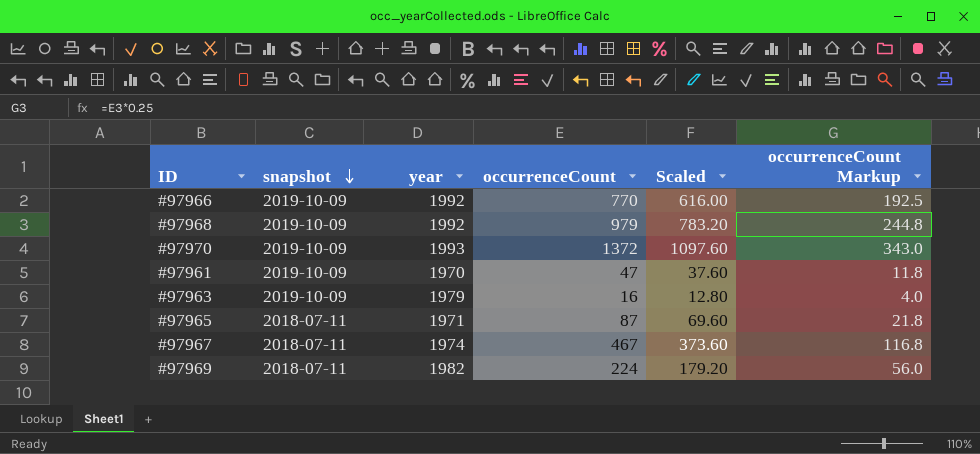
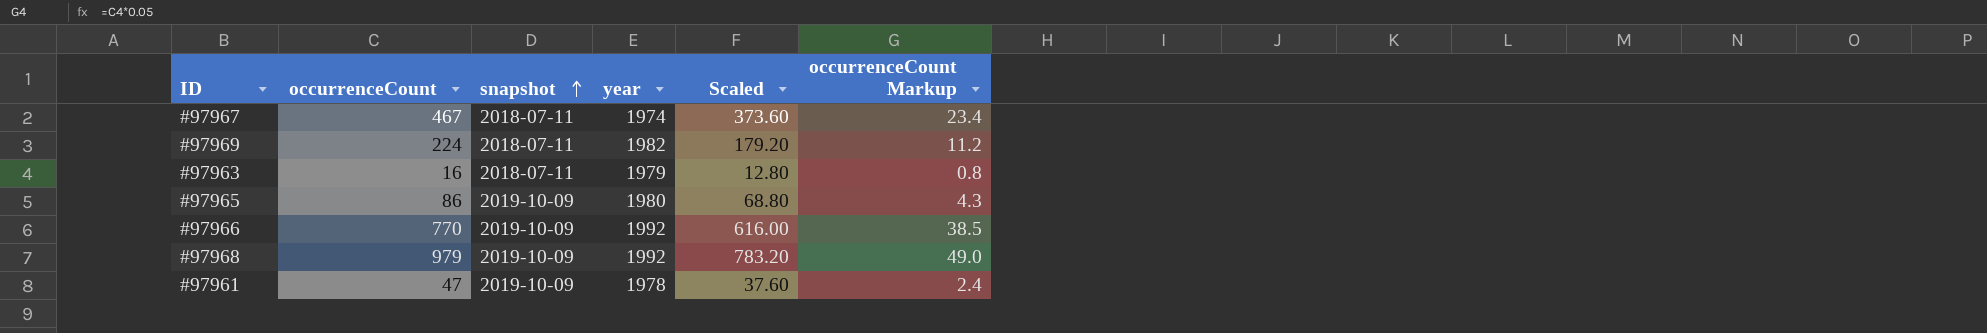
row order: snapshot descending -> snapshot ascending
column occurrenceCount | position: 4 -> 2
column occurrenceCount Markup | formula: [occurrenceCount] * 0.25 -> [occurrenceCount] * 0.05
row #97970: 2019-10-09 | 1993 | 1372 | 1097.60 | 343.0 -> none
#97963 | snapshot: 2019-10-09 -> 2018-07-11
#97965 | occurrenceCount: 87 -> 86
#97965 | snapshot: 2018-07-11 -> 2019-10-09
#97965 | year: 1971 -> 1980
#97965 | Scaled: 69.60 -> 68.80
#97961 | year: 1970 -> 1978

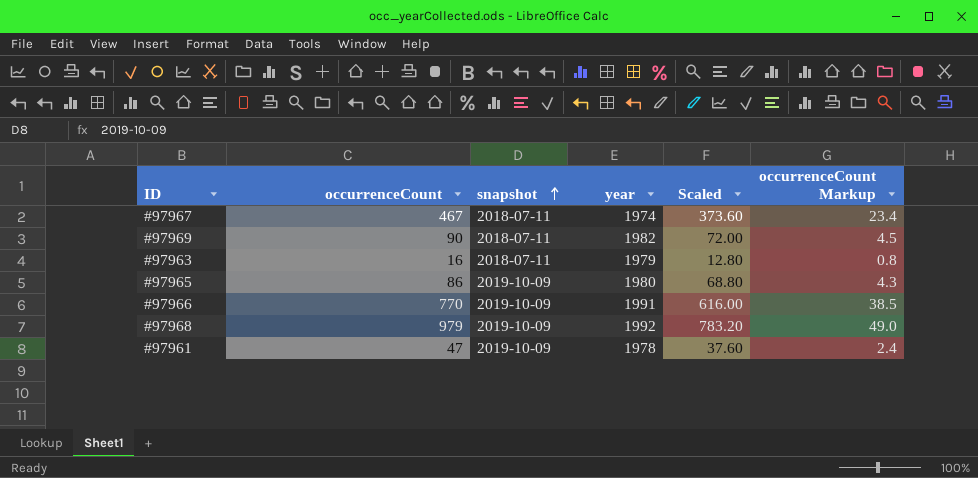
#97969 | occurrenceCount: 224 -> 90
#97969 | Scaled: 179.20 -> 72.00
#97969 | occurrenceCount Markup: 11.2 -> 4.5
#97966 | year: 1992 -> 1991

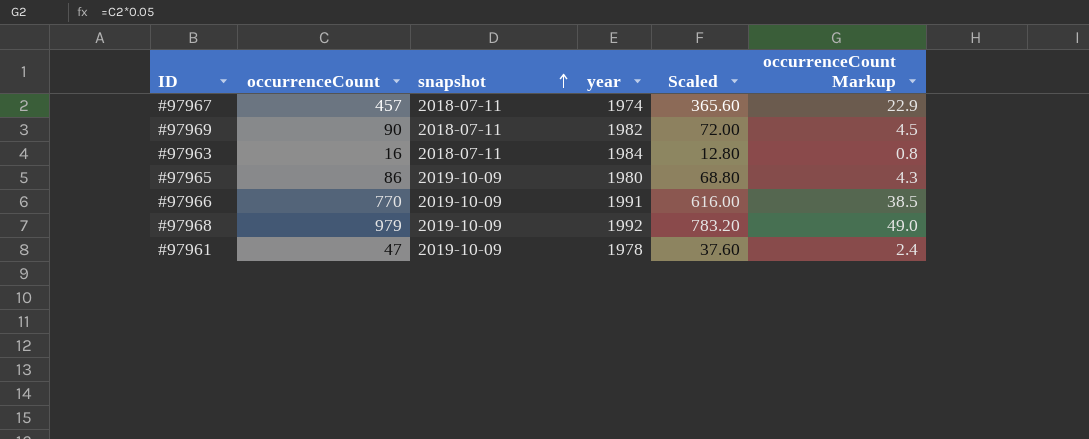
#97967 | occurrenceCount: 467 -> 457
#97967 | Scaled: 373.60 -> 365.60
#97967 | occurrenceCount Markup: 23.4 -> 22.9
#97963 | year: 1979 -> 1984

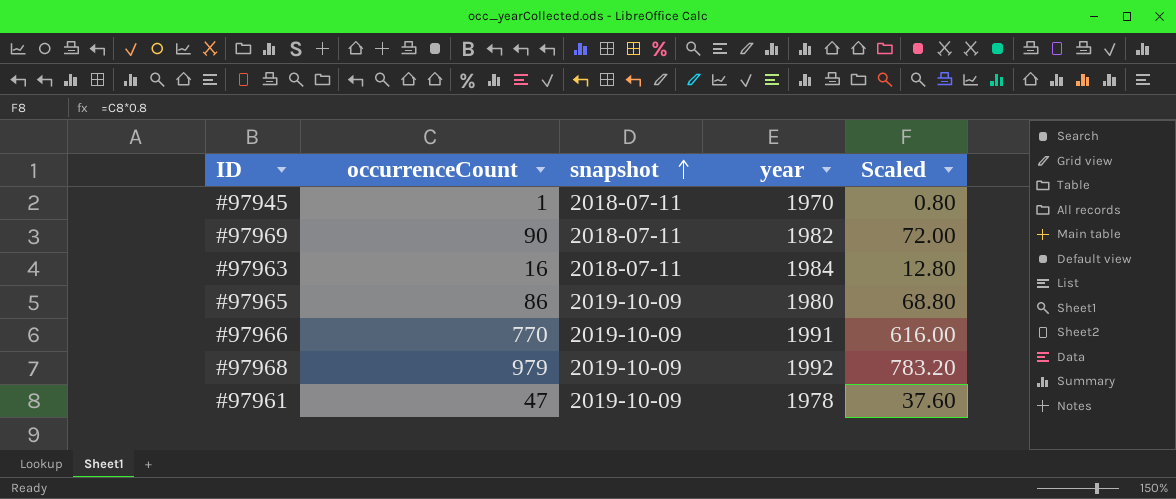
column occurrenceCount Markup | formula: [occurrenceCount] * 0.05 -> none
row #97967: 457 | 2018-07-11 | 1974 | 365.60 | 22.9 -> none
row #97945: none -> 1 | 2018-07-11 | 1970 | 0.80

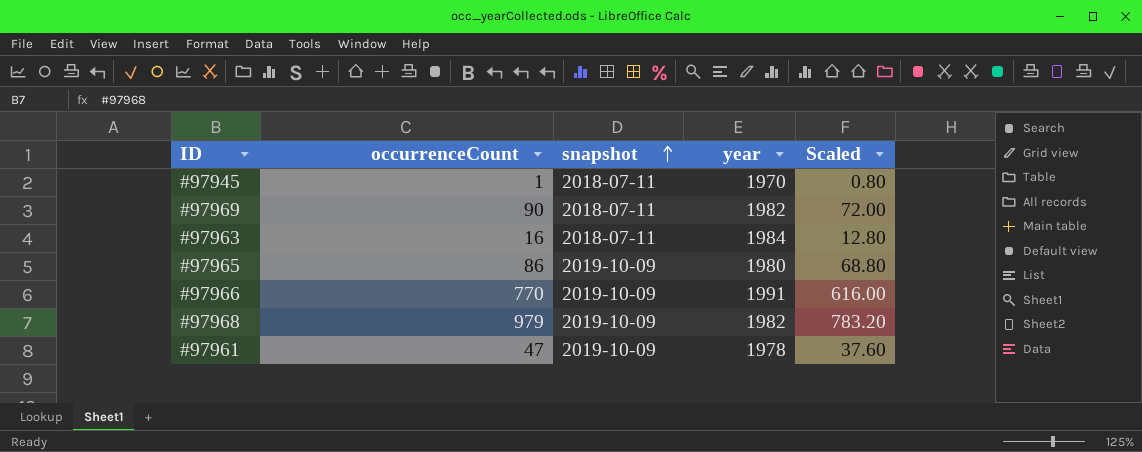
#97968 | year: 1992 -> 1982

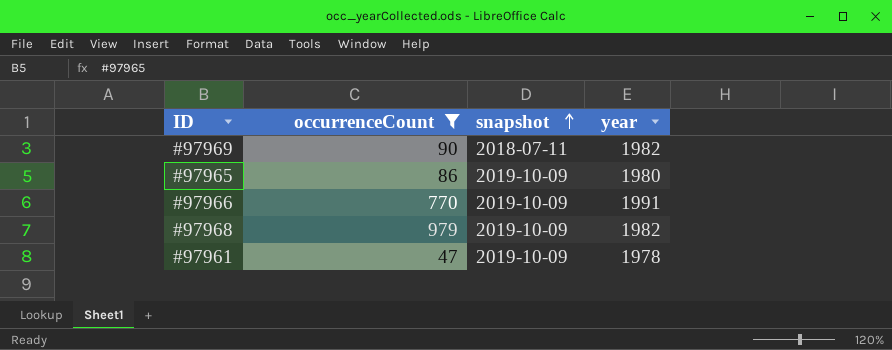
filter: none -> occurrenceCount >= 47
column Scaled | formula: [occurrenceCount] * 0.8 -> none

